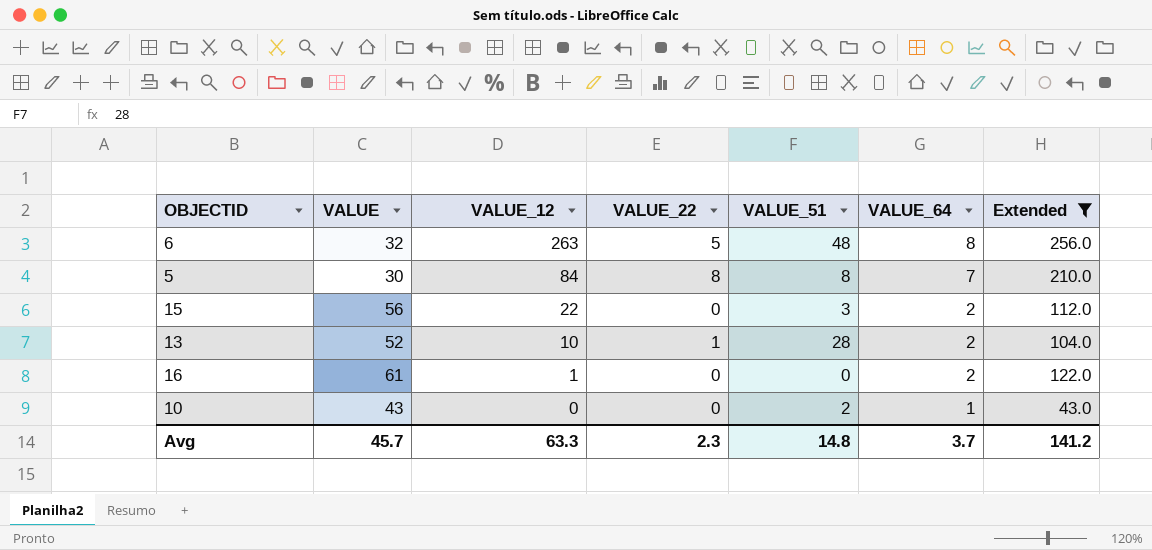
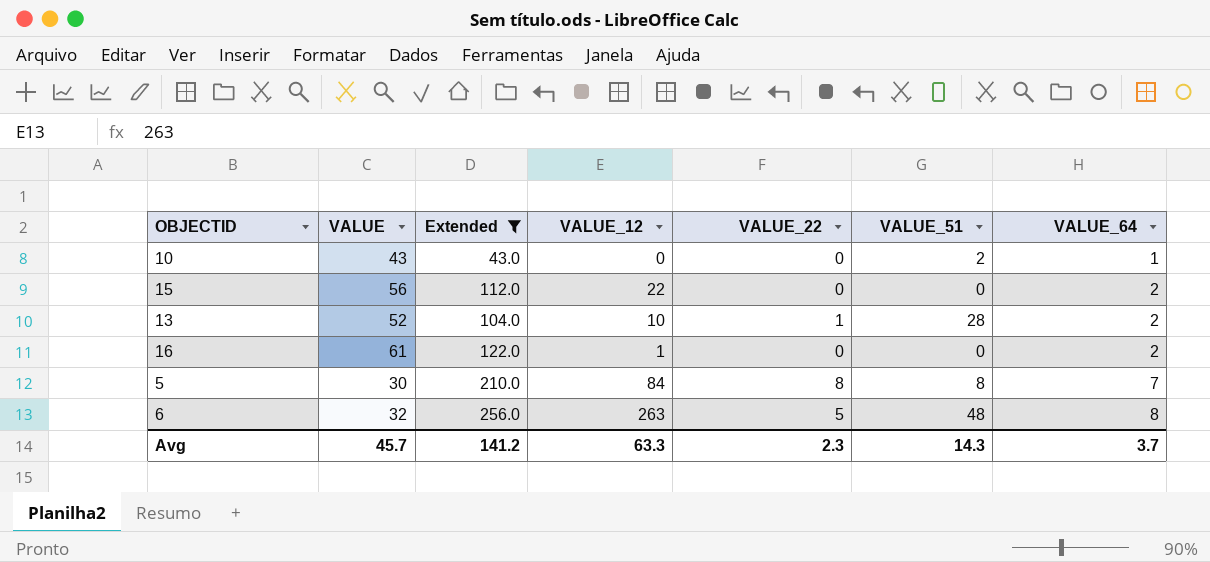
row order: VALUE_12 descending -> VALUE_64 ascending
column Extended | position: 7 -> 3
15 | VALUE_51: 3 -> 0
Avg | VALUE_51: 14.8 -> 14.3

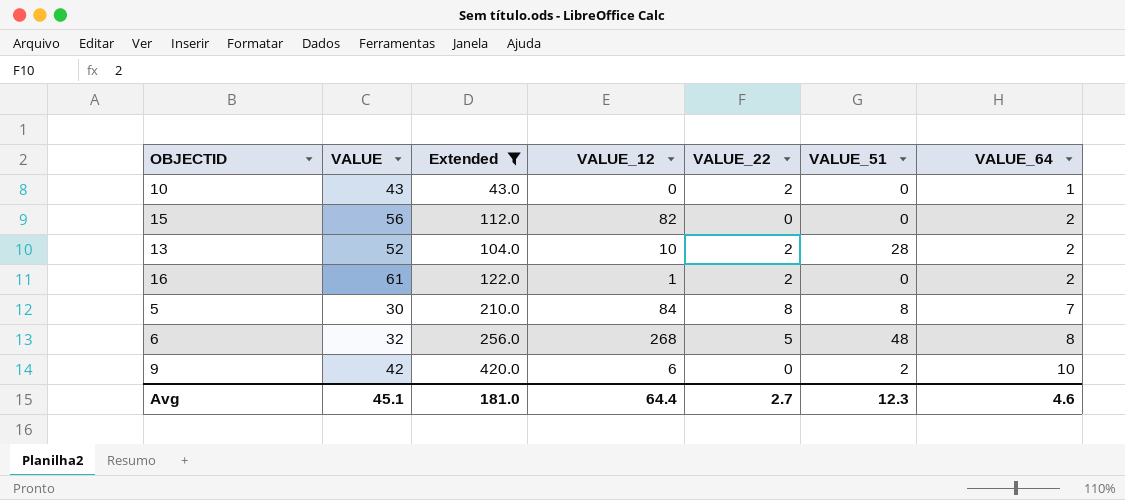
10 | VALUE_22: 0 -> 2
10 | VALUE_51: 2 -> 0
15 | VALUE_12: 22 -> 82
13 | VALUE_22: 1 -> 2
16 | VALUE_22: 0 -> 2
6 | VALUE_12: 263 -> 268
row 9: none -> 42 | 420.0 | 6 | 0 | 2 | 10
Avg | VALUE: 45.7 -> 45.1
Avg | Extended: 141.2 -> 181.0
Avg | VALUE_12: 63.3 -> 64.4
Avg | VALUE_22: 2.3 -> 2.7
Avg | VALUE_51: 14.3 -> 12.3
Avg | VALUE_64: 3.7 -> 4.6

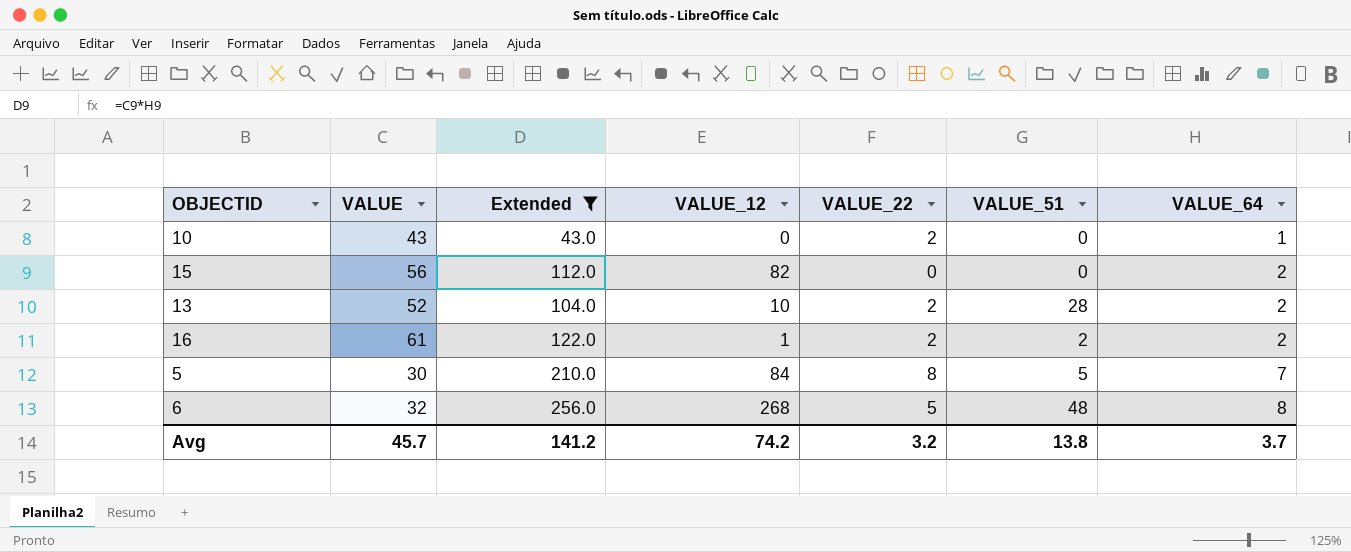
row 9: 42 | 420.0 | 6 | 0 | 2 | 10 -> none
16 | VALUE_51: 0 -> 2
5 | VALUE_51: 8 -> 5
Avg | VALUE: 45.1 -> 45.7
Avg | Extended: 181.0 -> 141.2
Avg | VALUE_12: 64.4 -> 74.2
Avg | VALUE_22: 2.7 -> 3.2
Avg | VALUE_51: 12.3 -> 13.8
Avg | VALUE_64: 4.6 -> 3.7

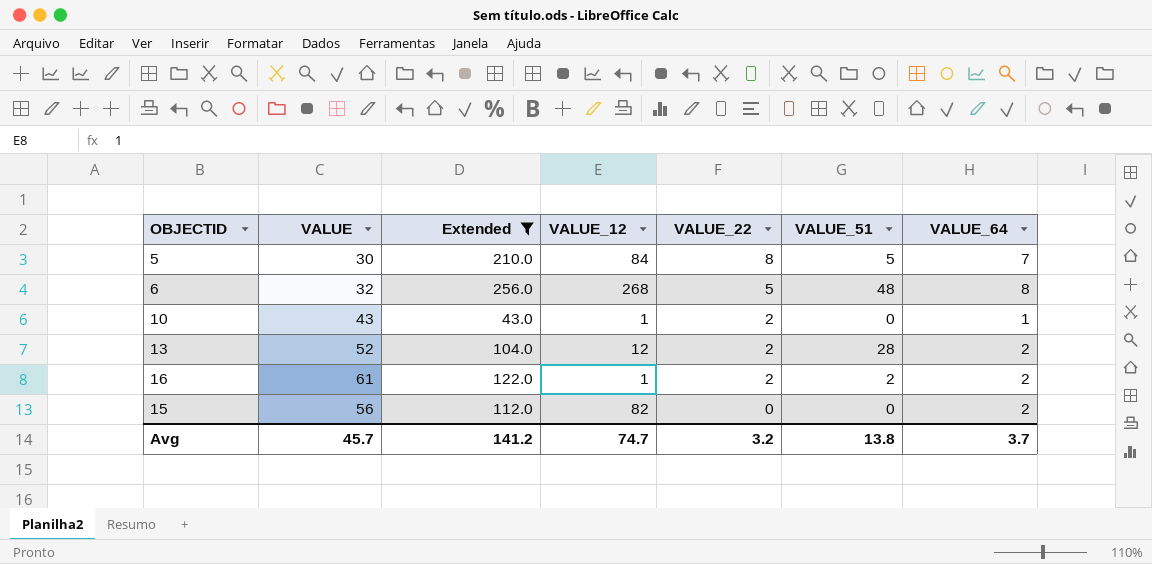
row order: VALUE_64 ascending -> VALUE_22 descending
10 | VALUE_12: 0 -> 1
13 | VALUE_12: 10 -> 12
Avg | VALUE_12: 74.2 -> 74.7

